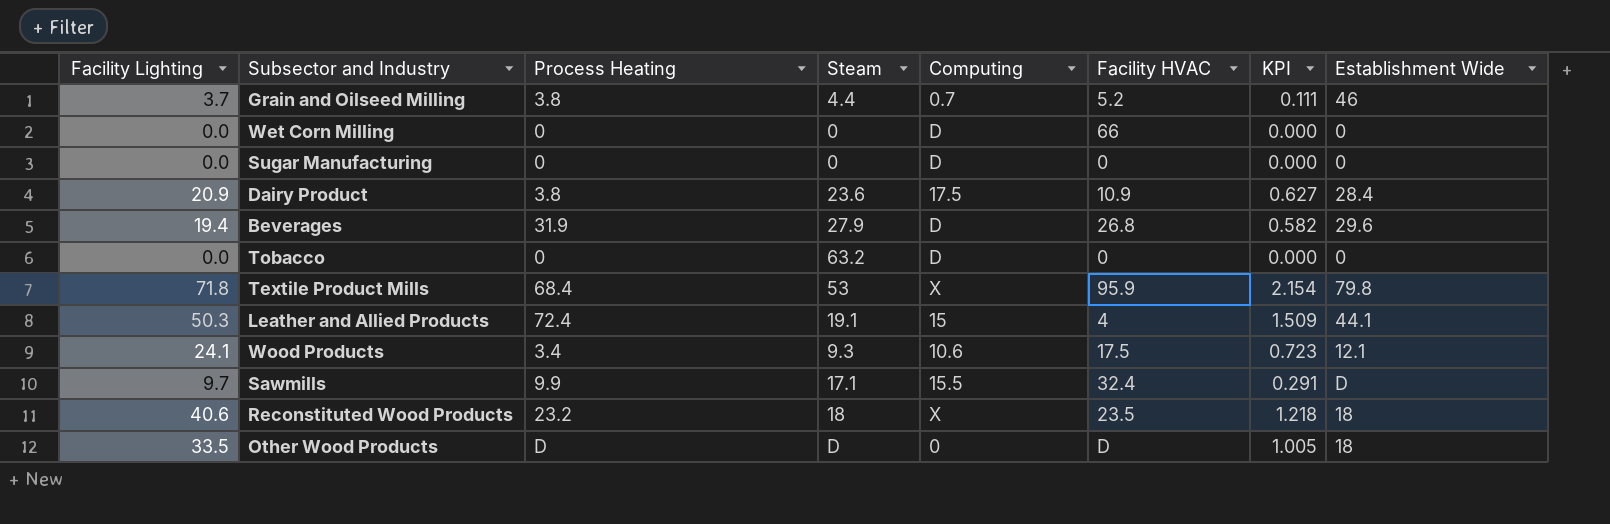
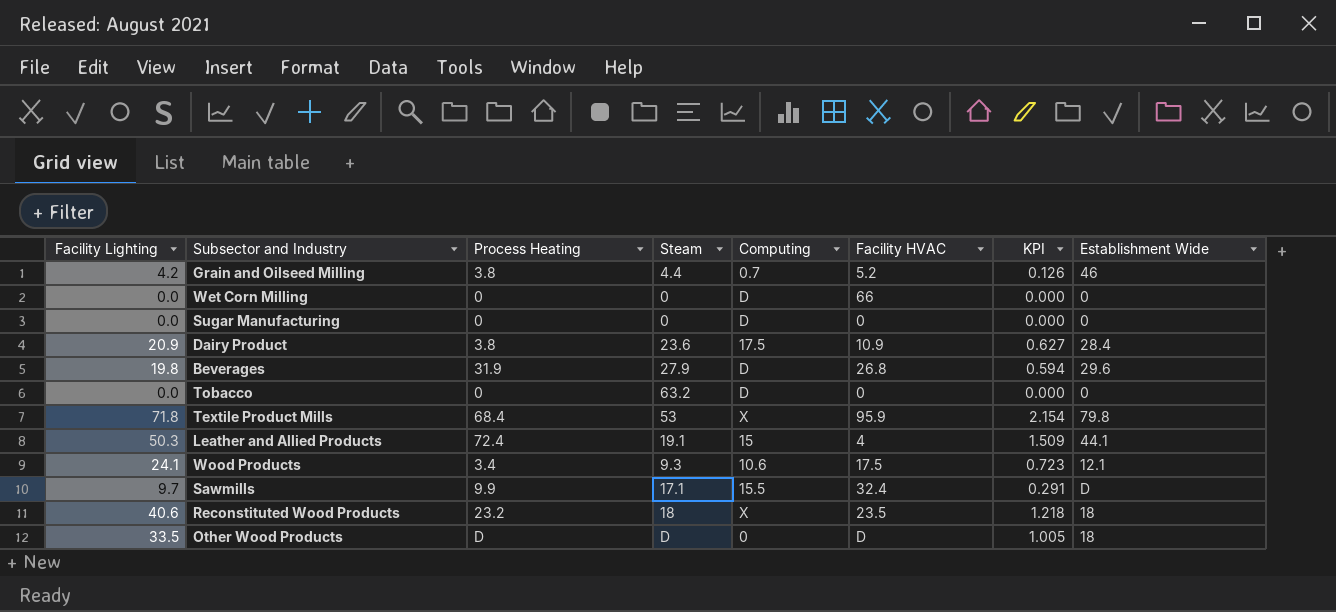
Grain and Oilseed Milling | Facility Lighting: 3.7 -> 4.2
Grain and Oilseed Milling | KPI: 0.111 -> 0.126
Beverages | Facility Lighting: 19.4 -> 19.8
Beverages | KPI: 0.582 -> 0.594

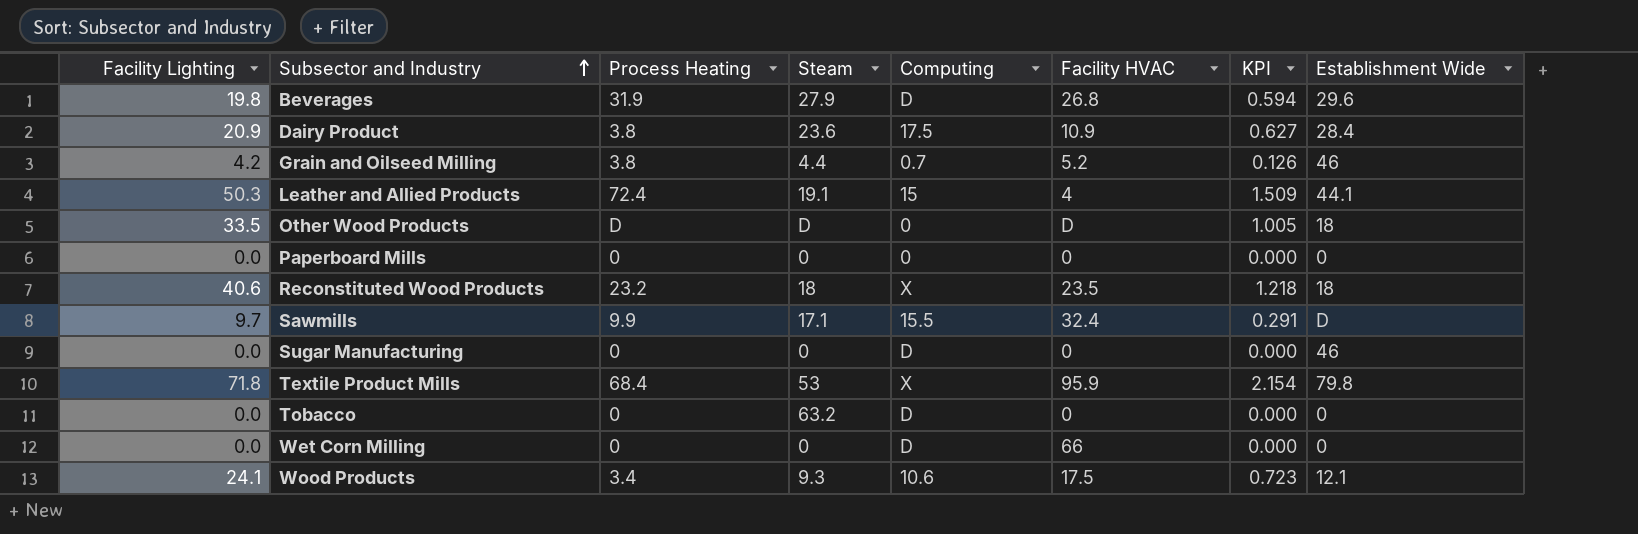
row order: none -> Subsector and Industry ascending
row Paperboard Mills: none -> 0.0 | 0 | 0 | 0 | 0 | 0.000 | 0
Sugar Manufacturing | Establishment Wide: 0 -> 46

